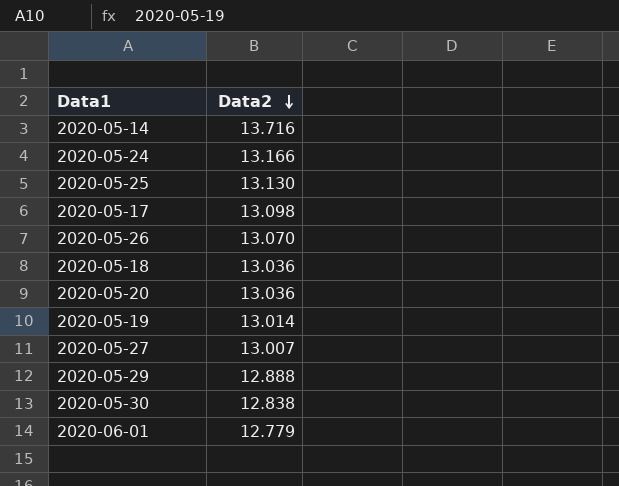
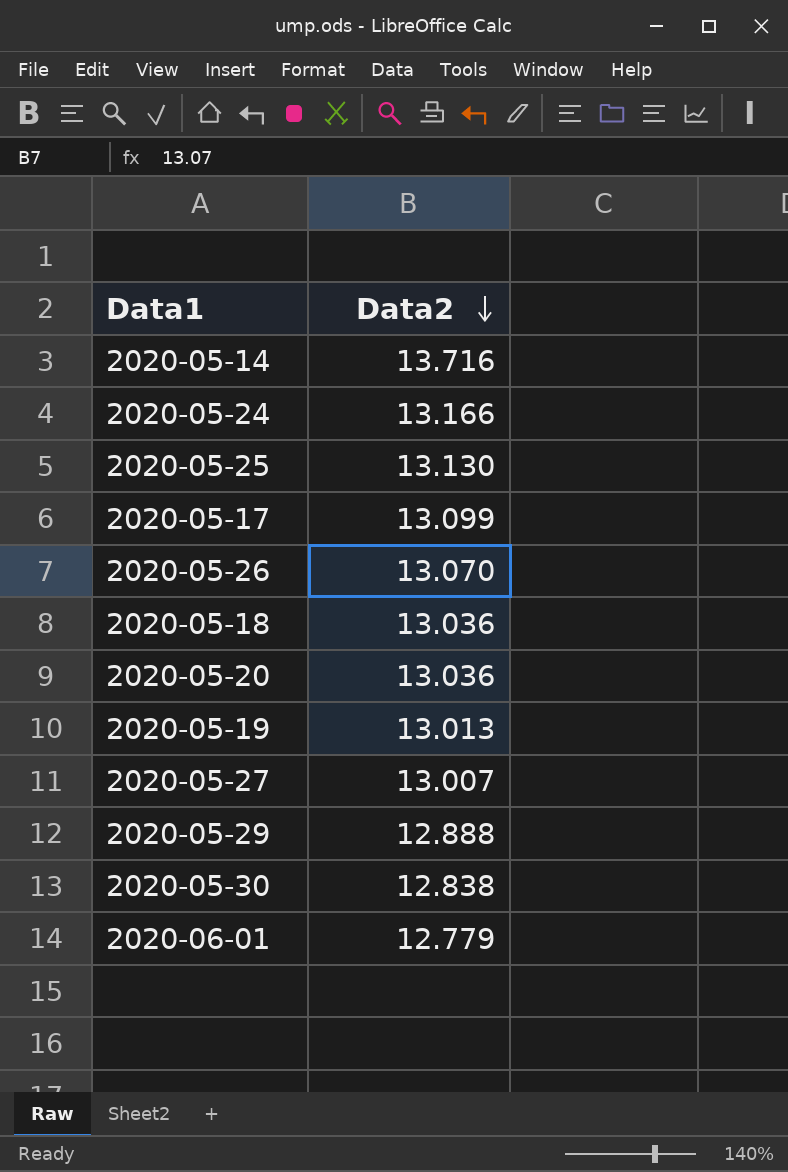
2020-05-17 | Data2: 13.098 -> 13.099
2020-05-19 | Data2: 13.014 -> 13.013

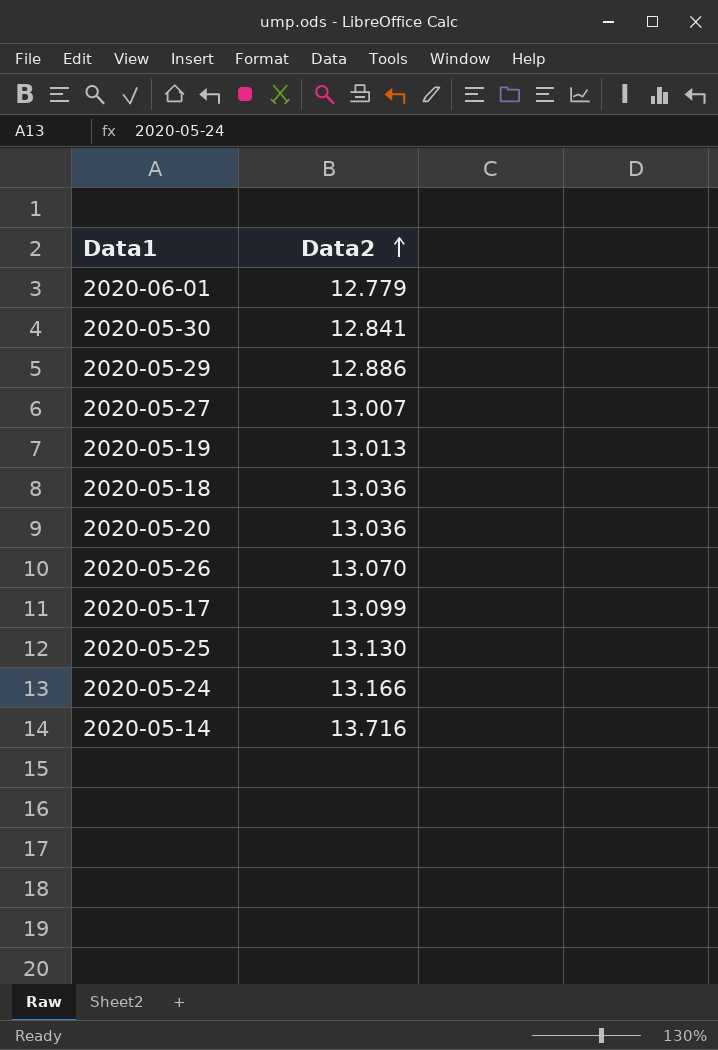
row order: Data2 descending -> Data2 ascending
2020-05-30 | Data2: 12.838 -> 12.841
2020-05-29 | Data2: 12.888 -> 12.886

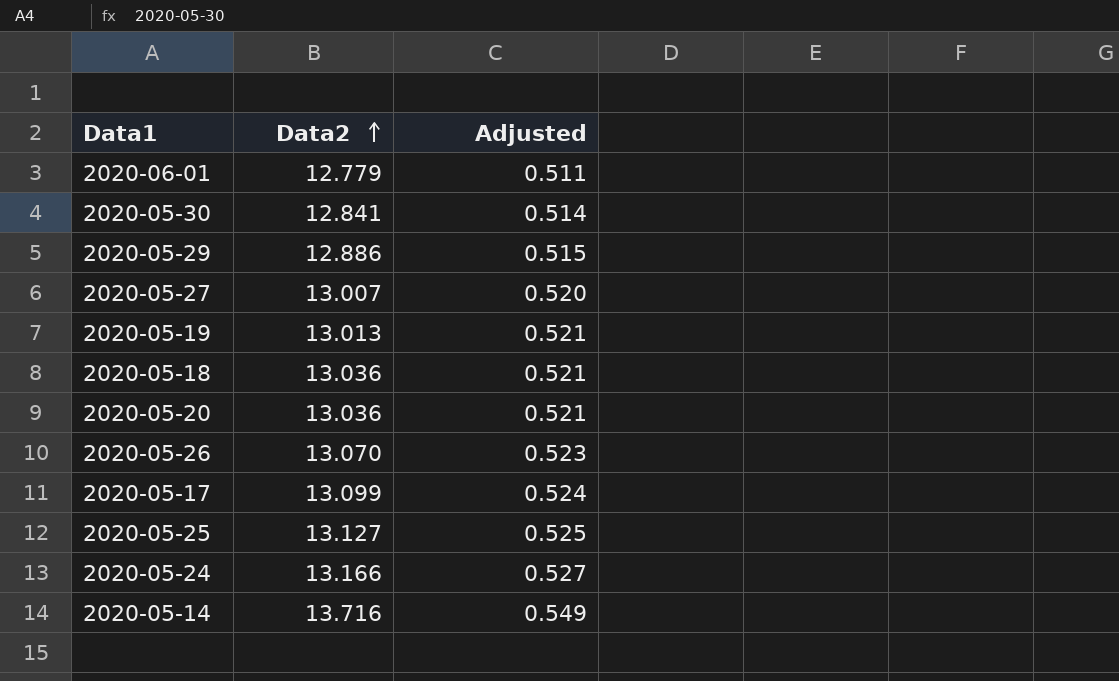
column Adjusted | formula: none -> [Data2] * 0.04
2020-05-25 | Data2: 13.130 -> 13.127

